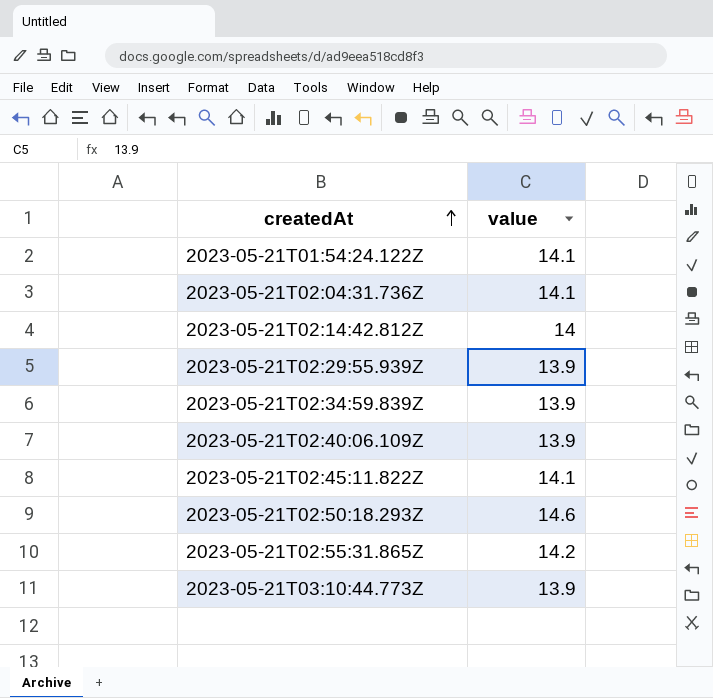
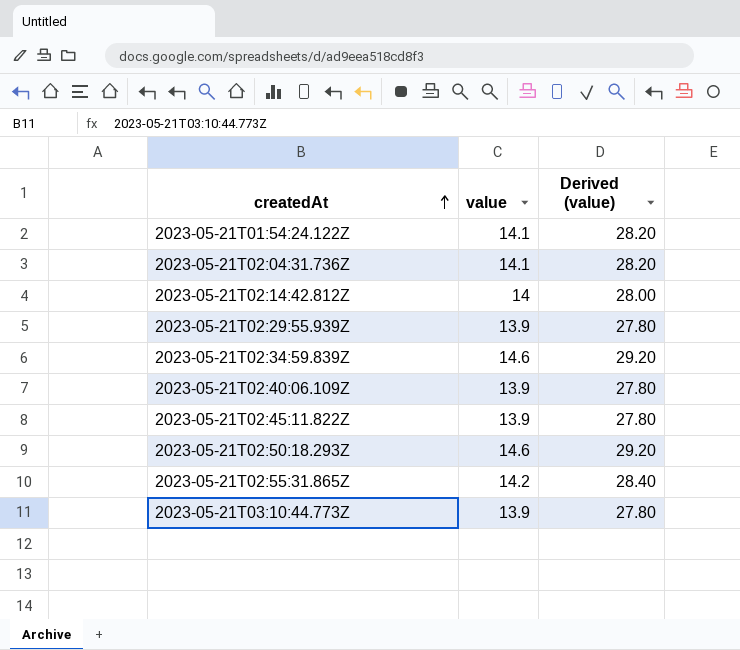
column Derived (value) | formula: none -> [value] * 2
2023-05-21T02:34:59.839Z | value: 13.9 -> 14.6
2023-05-21T02:45:11.822Z | value: 14.1 -> 13.9

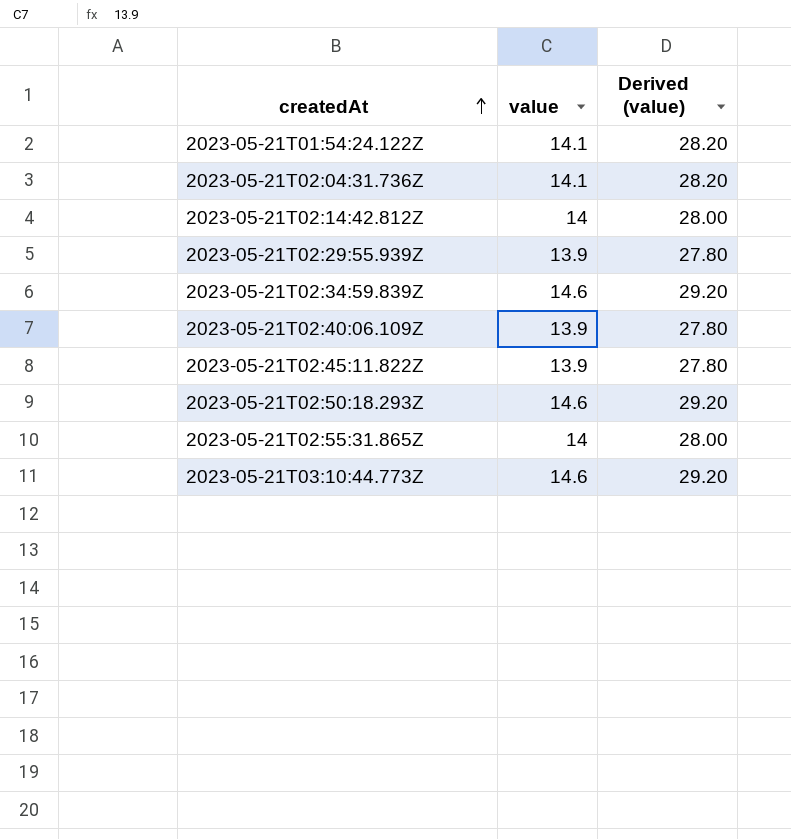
2023-05-21T02:55:31.865Z | value: 14.2 -> 14
2023-05-21T02:55:31.865Z | Derived (value): 28.40 -> 28.00
2023-05-21T03:10:44.773Z | value: 13.9 -> 14.6
2023-05-21T03:10:44.773Z | Derived (value): 27.80 -> 29.20

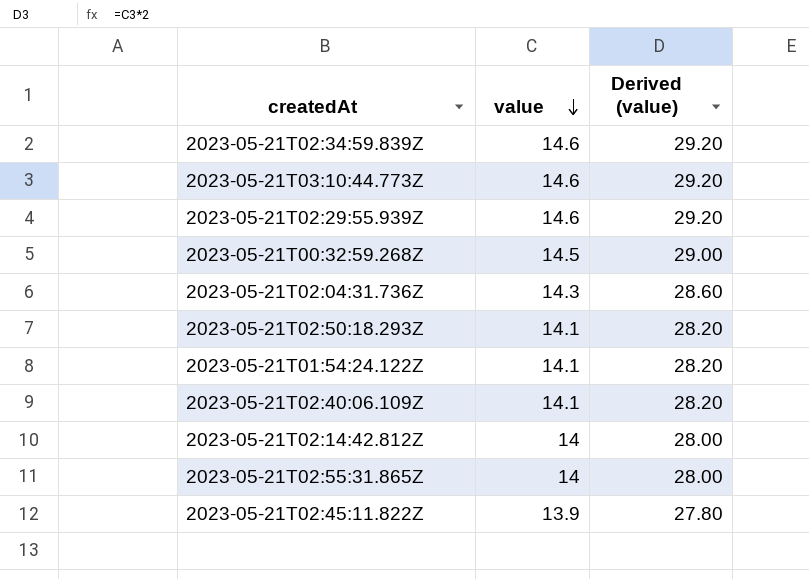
row order: createdAt ascending -> value descending
2023-05-21T02:29:55.939Z | value: 13.9 -> 14.6
2023-05-21T02:29:55.939Z | Derived (value): 27.80 -> 29.20
row 2023-05-21T00:32:59.268Z: none -> 14.5 | 29.00
2023-05-21T02:04:31.736Z | value: 14.1 -> 14.3
2023-05-21T02:04:31.736Z | Derived (value): 28.20 -> 28.60
2023-05-21T02:50:18.293Z | value: 14.6 -> 14.1
2023-05-21T02:50:18.293Z | Derived (value): 29.20 -> 28.20
2023-05-21T02:40:06.109Z | value: 13.9 -> 14.1
2023-05-21T02:40:06.109Z | Derived (value): 27.80 -> 28.20

